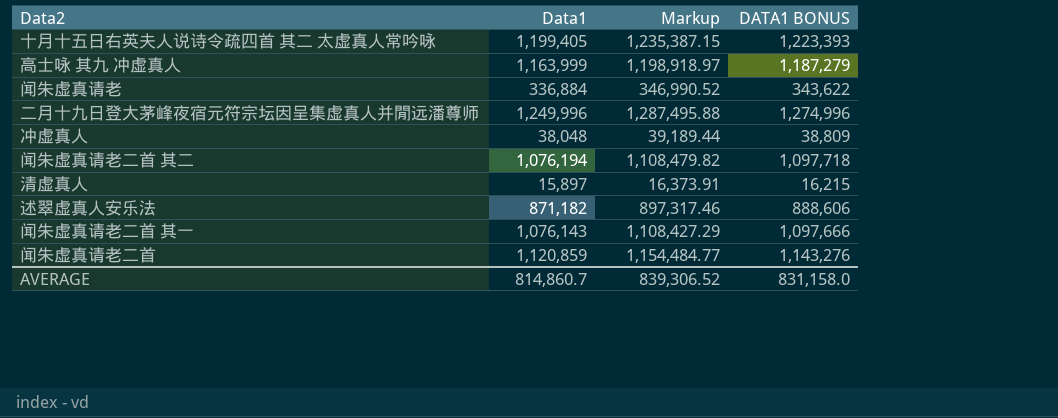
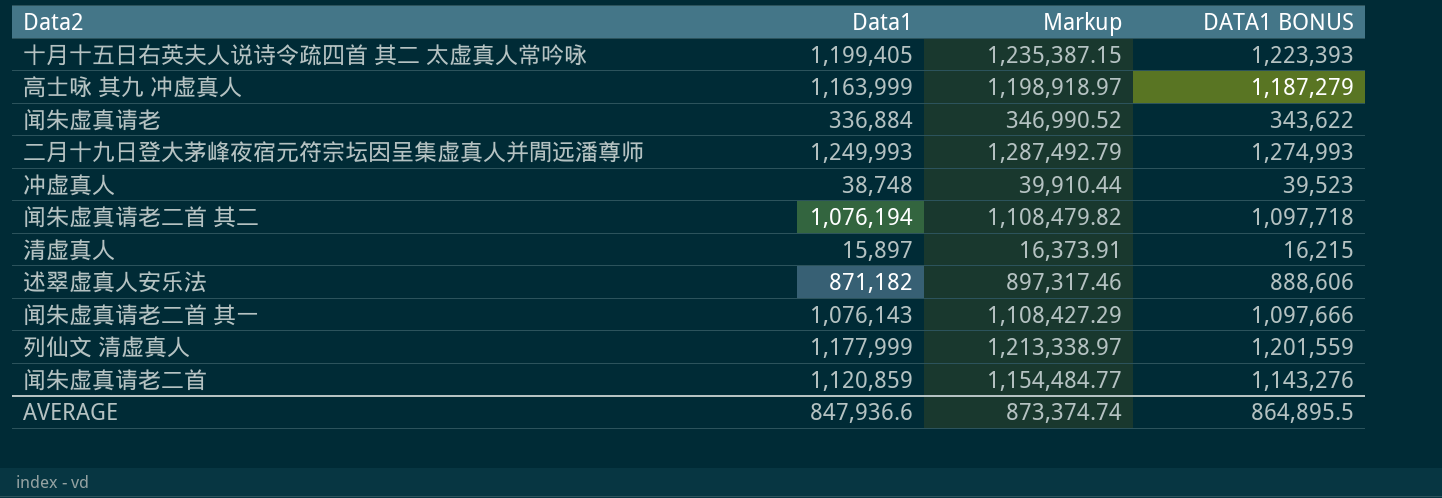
二月十九日登大茅峰夜宿元符宗坛因呈集虚真人并閒远潘尊师 | Data1: 1,249,996 -> 1,249,993
二月十九日登大茅峰夜宿元符宗坛因呈集虚真人并閒远潘尊师 | Markup: 1,287,495.88 -> 1,287,492.79
二月十九日登大茅峰夜宿元符宗坛因呈集虚真人并閒远潘尊师 | DATA1 BONUS: 1,274,996 -> 1,274,993
冲虚真人 | Data1: 38,048 -> 38,748
冲虚真人 | Markup: 39,189.44 -> 39,910.44
冲虚真人 | DATA1 BONUS: 38,809 -> 39,523
row 列仙文 清虚真人: none -> 1,177,999 | 1,213,338.97 | 1,201,559
AVERAGE | Data1: 814,860.7 -> 847,936.6
AVERAGE | Markup: 839,306.52 -> 873,374.74
AVERAGE | DATA1 BONUS: 831,158.0 -> 864,895.5

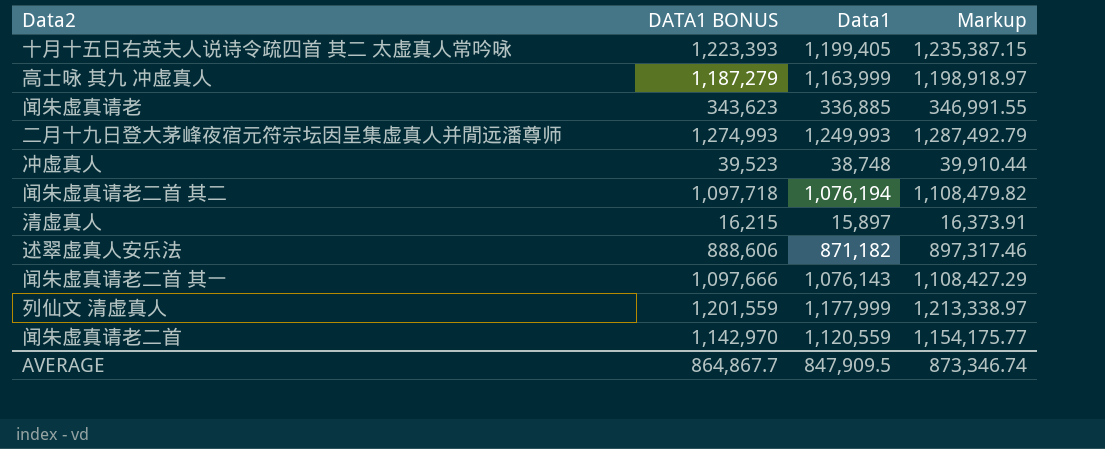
column DATA1 BONUS | position: 4 -> 2
闻朱虚真请老 | DATA1 BONUS: 343,622 -> 343,623
闻朱虚真请老 | Data1: 336,884 -> 336,885
闻朱虚真请老 | Markup: 346,990.52 -> 346,991.55
闻朱虚真请老二首 | DATA1 BONUS: 1,143,276 -> 1,142,970
闻朱虚真请老二首 | Data1: 1,120,859 -> 1,120,559
闻朱虚真请老二首 | Markup: 1,154,484.77 -> 1,154,175.77
AVERAGE | DATA1 BONUS: 864,895.5 -> 864,867.7
AVERAGE | Data1: 847,936.6 -> 847,909.5
AVERAGE | Markup: 873,374.74 -> 873,346.74

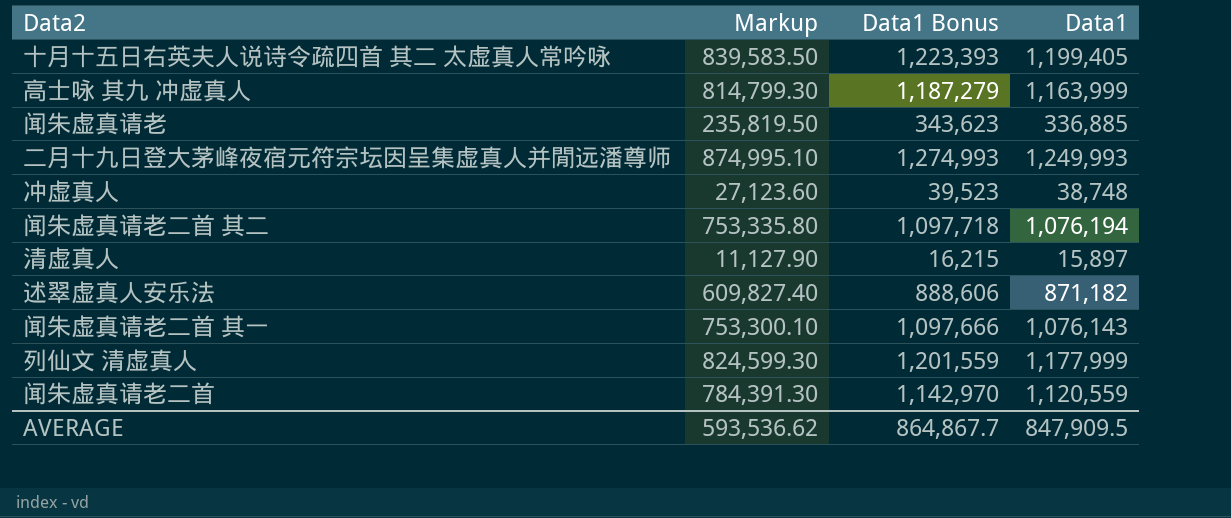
column Markup | formula: [Data1] * 1.03 -> [Data1] * 0.7
column Markup | position: 4 -> 2
column name: DATA1 BONUS -> Data1 Bonus
AVERAGE | Markup: 873,346.74 -> 593,536.62

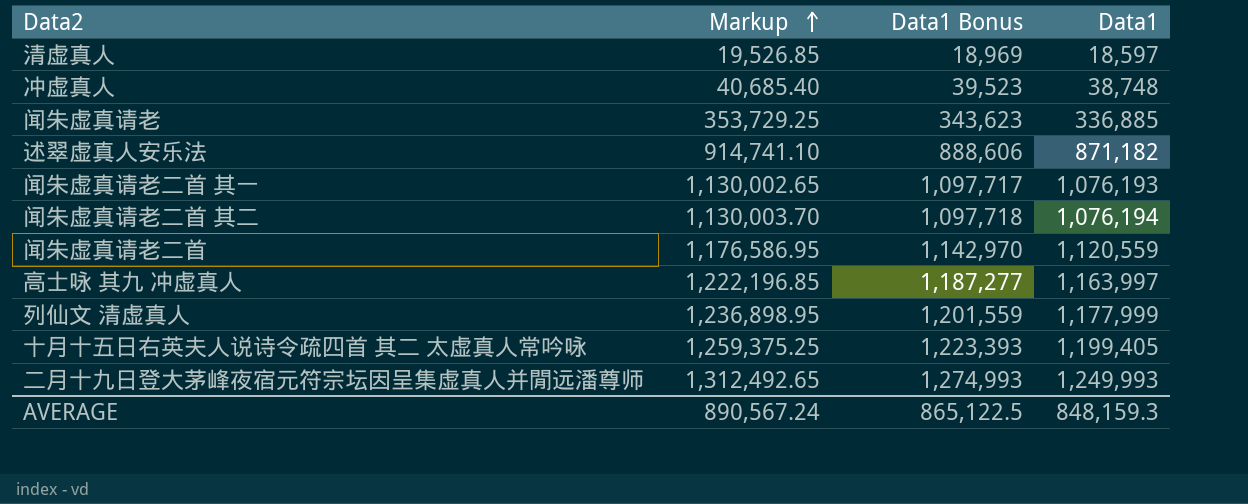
row order: none -> Markup ascending
column Markup | formula: [Data1] * 0.7 -> [Data1] * 1.05
清虚真人 | Data1 Bonus: 16,215 -> 18,969
清虚真人 | Data1: 15,897 -> 18,597
闻朱虚真请老二首 其一 | Data1 Bonus: 1,097,666 -> 1,097,717
闻朱虚真请老二首 其一 | Data1: 1,076,143 -> 1,076,193
高士咏 其九 冲虚真人 | Data1 Bonus: 1,187,279 -> 1,187,277
高士咏 其九 冲虚真人 | Data1: 1,163,999 -> 1,163,997
AVERAGE | Markup: 593,536.62 -> 890,567.24
AVERAGE | Data1 Bonus: 864,867.7 -> 865,122.5
AVERAGE | Data1: 847,909.5 -> 848,159.3

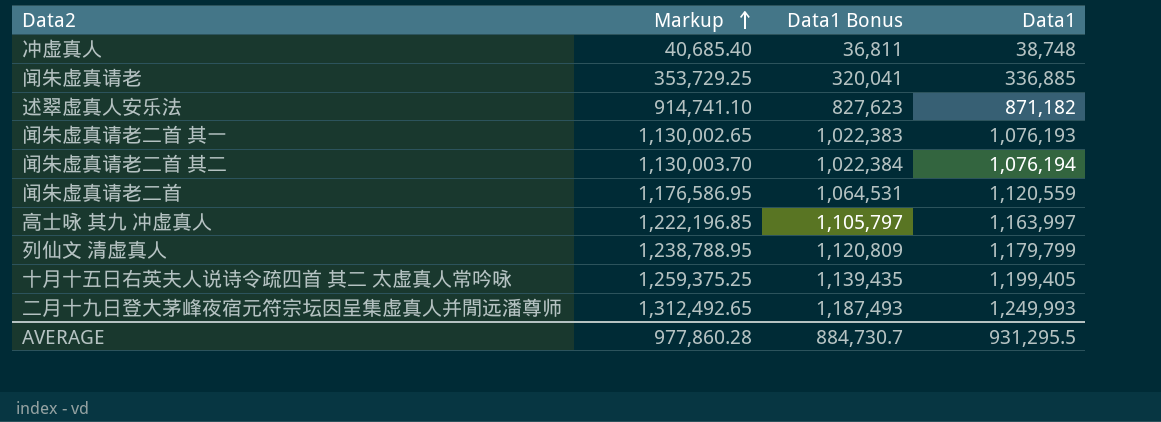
column Data1 Bonus | formula: [Data1] * 1.02 -> [Data1] * 0.95
row 清虚真人: 19,526.85 | 18,969 | 18,597 -> none
列仙文 清虚真人 | Markup: 1,236,898.95 -> 1,238,788.95
列仙文 清虚真人 | Data1: 1,177,999 -> 1,179,799
AVERAGE | Markup: 890,567.24 -> 977,860.28
AVERAGE | Data1 Bonus: 865,122.5 -> 884,730.7
AVERAGE | Data1: 848,159.3 -> 931,295.5

